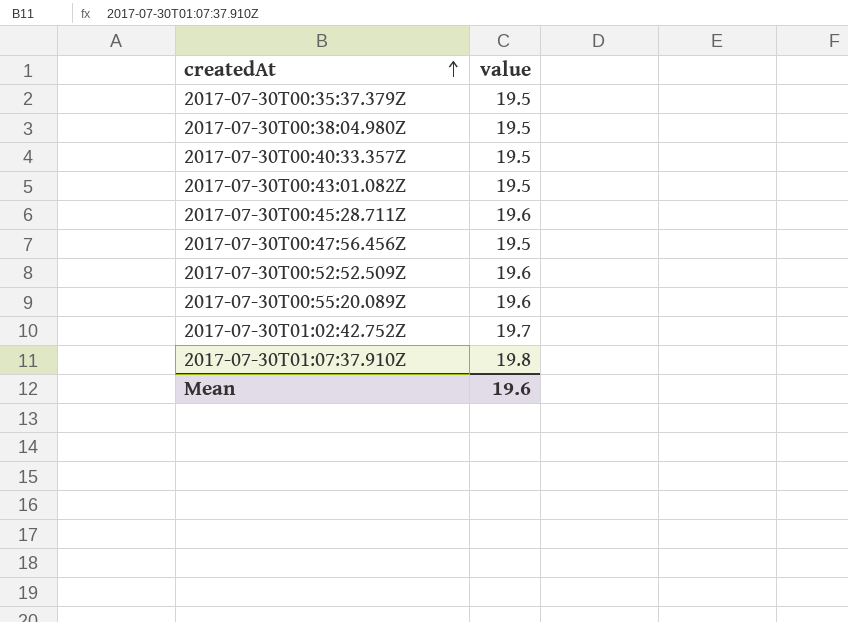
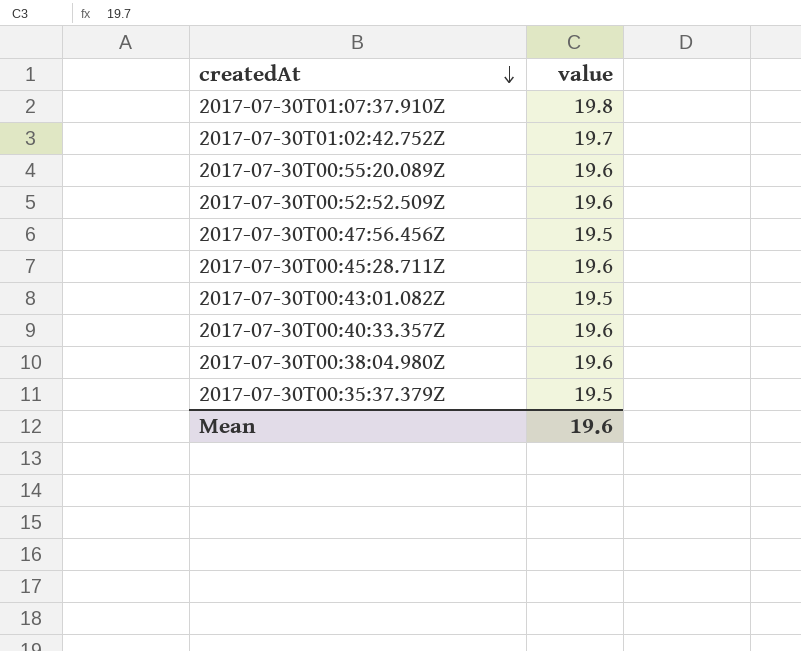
row order: createdAt ascending -> createdAt descending
2017-07-30T00:40:33.357Z | value: 19.5 -> 19.6
2017-07-30T00:38:04.980Z | value: 19.5 -> 19.6

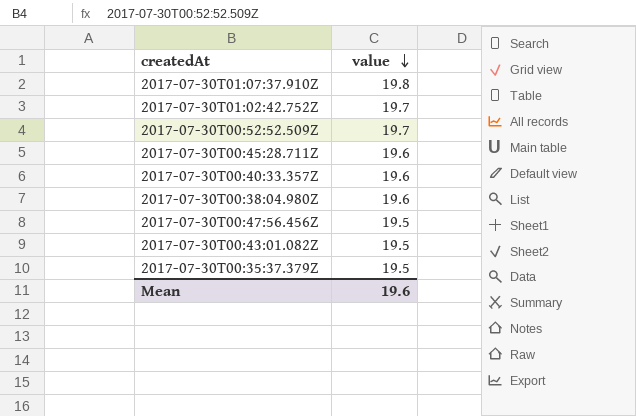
row order: createdAt descending -> value descending
row 2017-07-30T00:55:20.089Z: 19.6 -> none
2017-07-30T00:52:52.509Z | value: 19.6 -> 19.7

